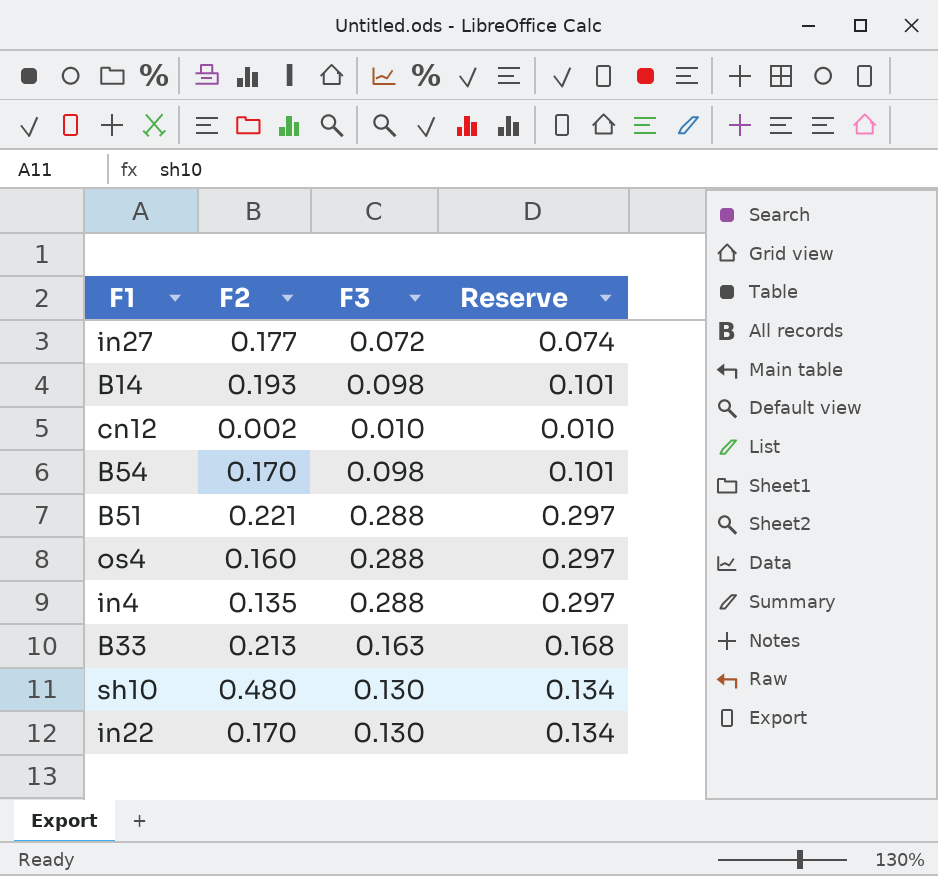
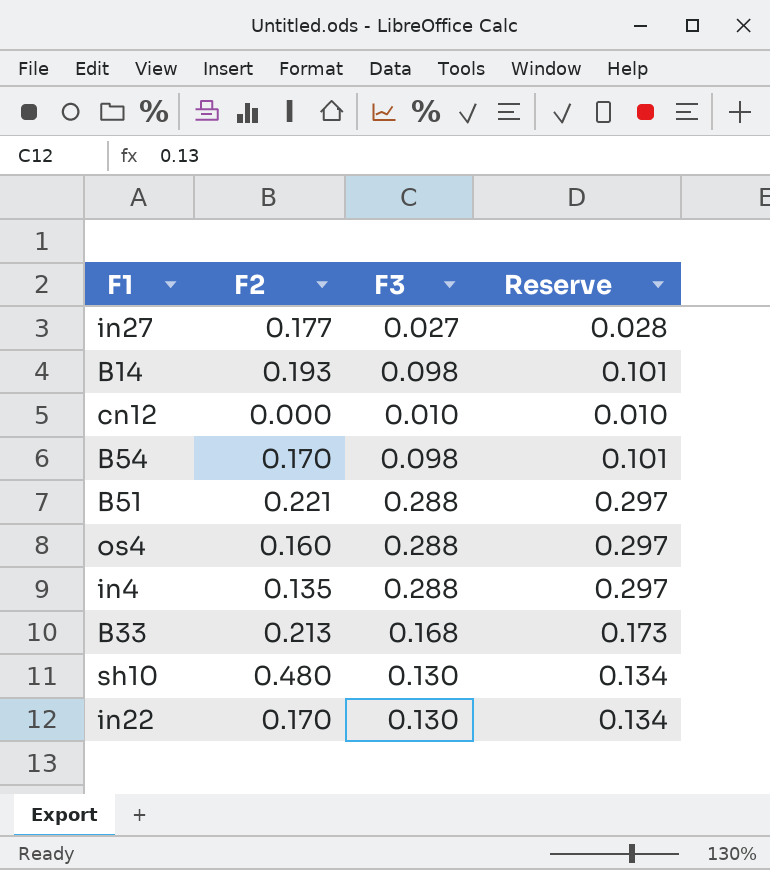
in27 | F3: 0.072 -> 0.027
in27 | Reserve: 0.074 -> 0.028
cn12 | F2: 0.002 -> 0.000
B33 | F3: 0.163 -> 0.168
B33 | Reserve: 0.168 -> 0.173

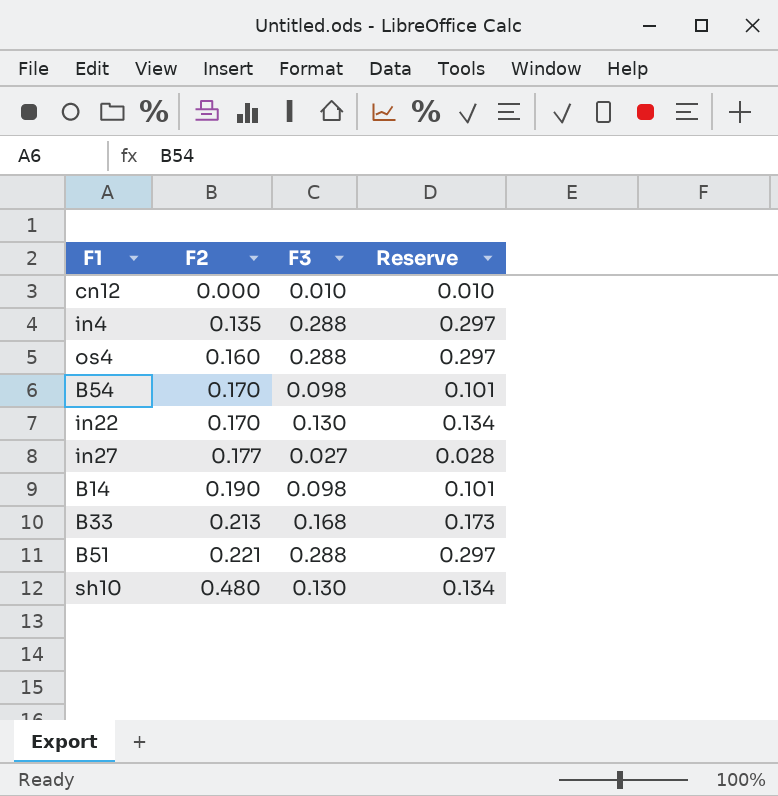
row order: none -> F2 ascending
B14 | F2: 0.193 -> 0.190

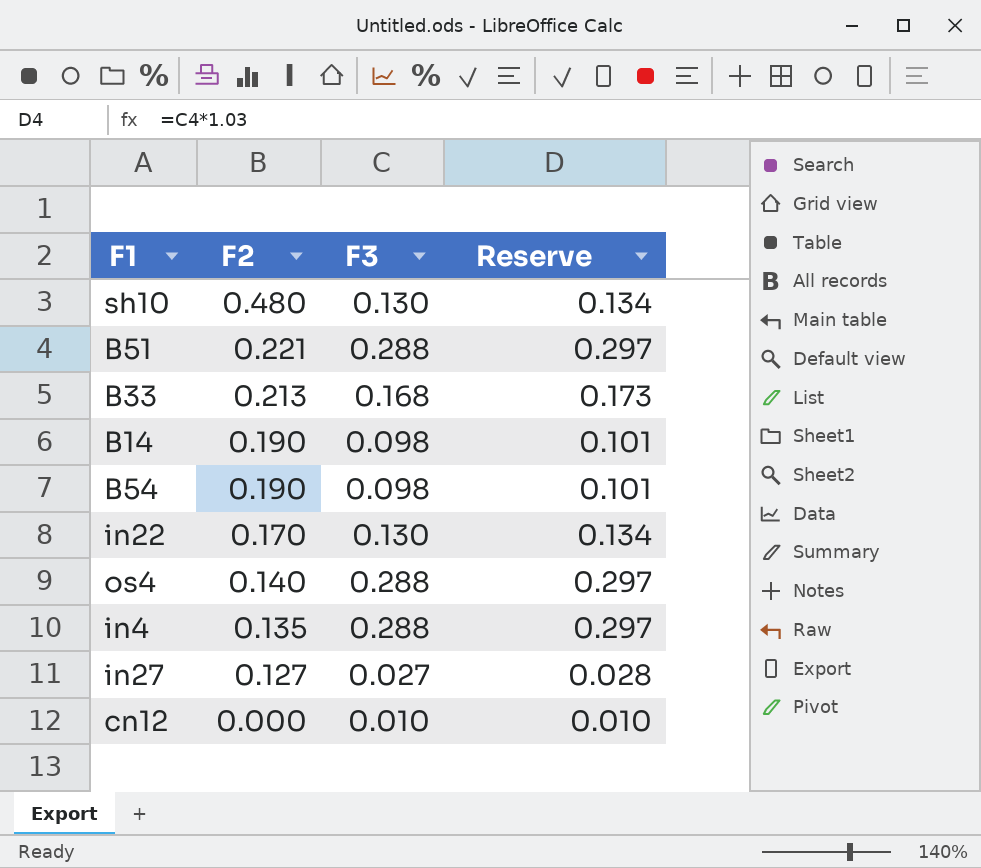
row order: F2 ascending -> F2 descending
B54 | F2: 0.170 -> 0.190
os4 | F2: 0.160 -> 0.140
in27 | F2: 0.177 -> 0.127

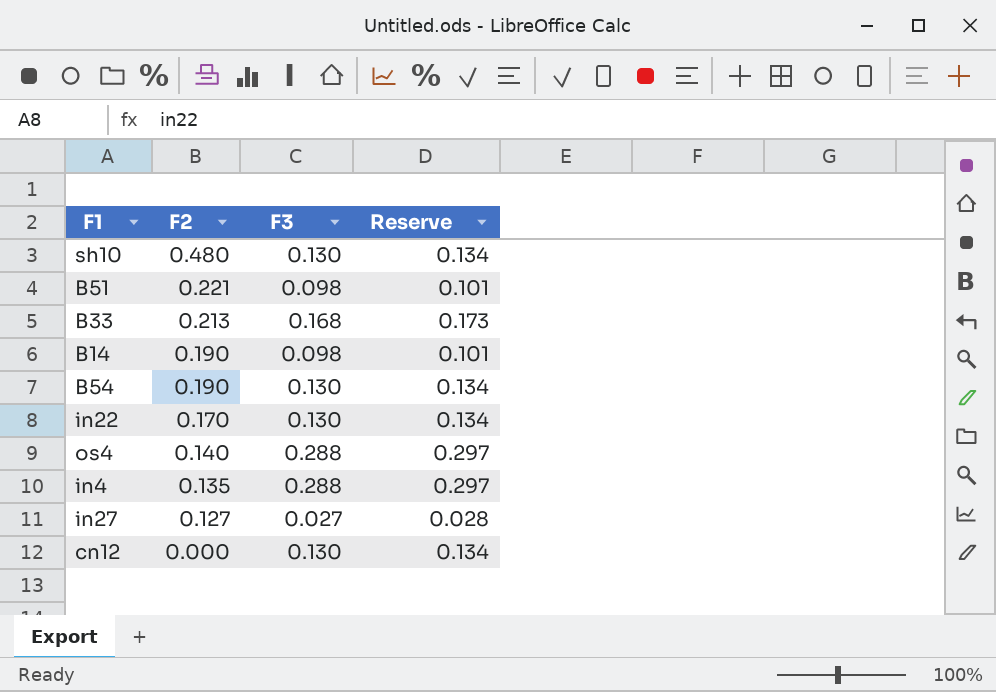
B51 | F3: 0.288 -> 0.098
B51 | Reserve: 0.297 -> 0.101
B54 | F3: 0.098 -> 0.130
B54 | Reserve: 0.101 -> 0.134
cn12 | F3: 0.010 -> 0.130
cn12 | Reserve: 0.010 -> 0.134

